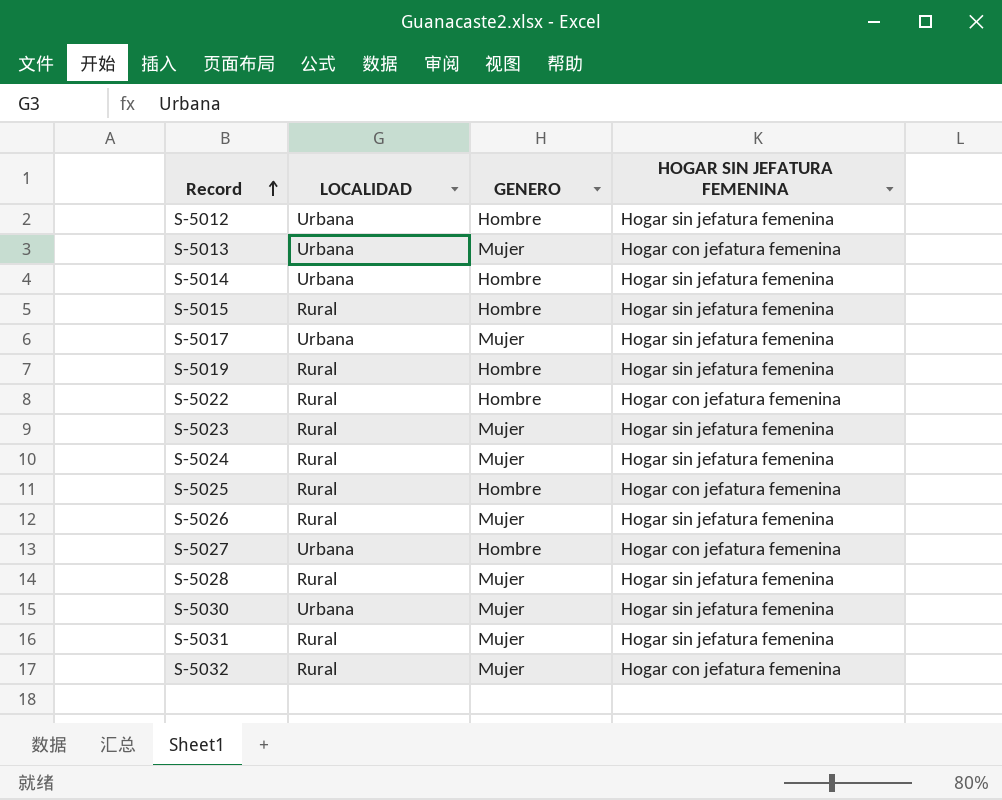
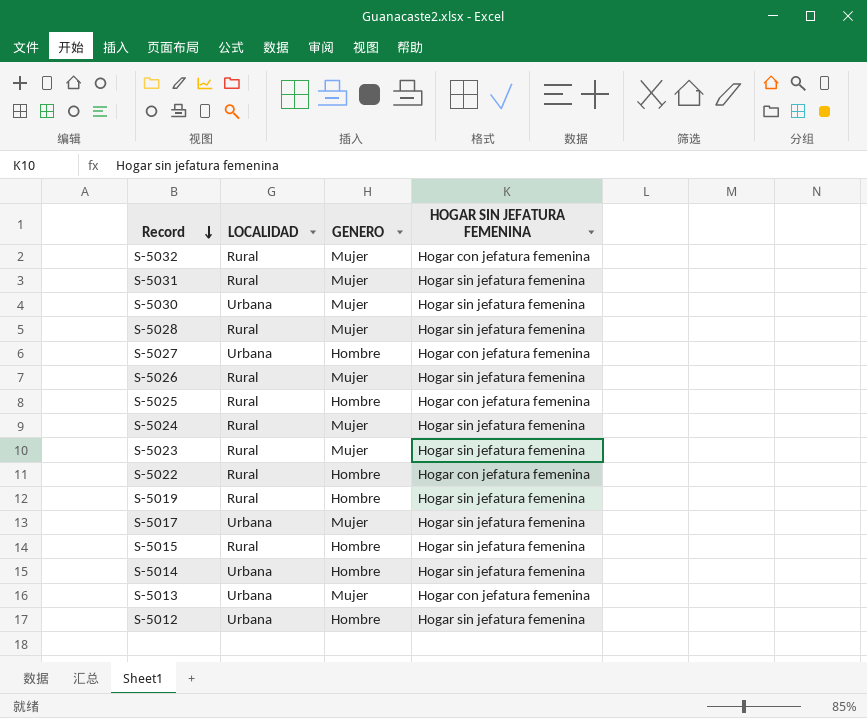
row order: Record ascending -> Record descending

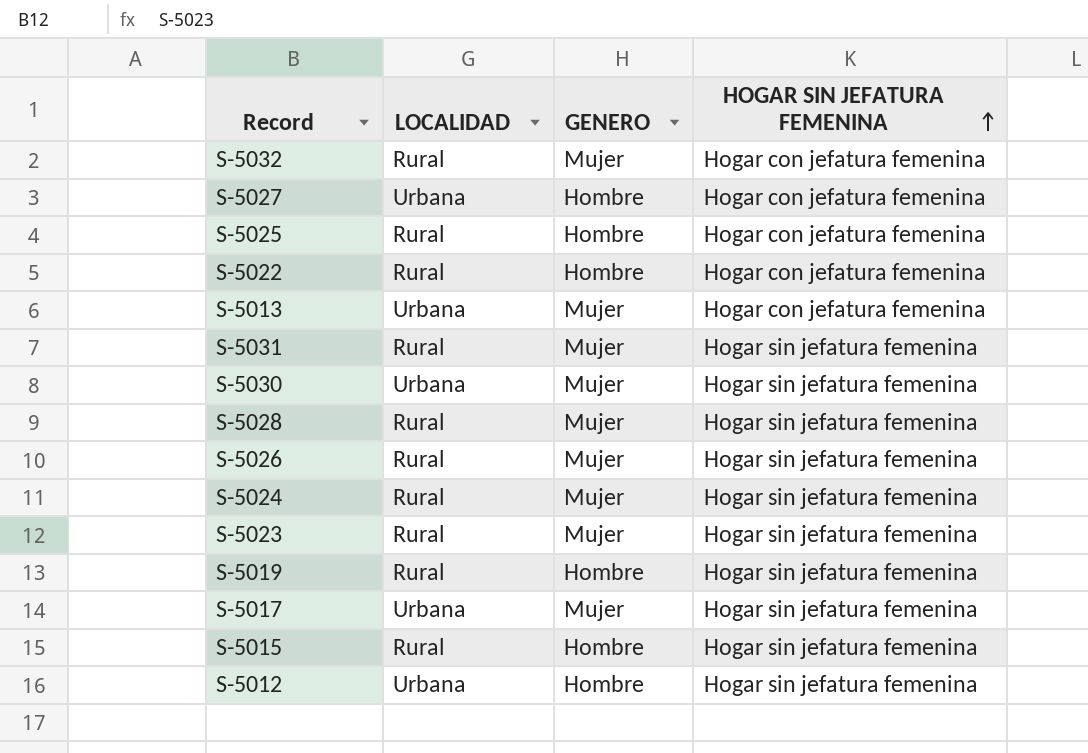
row order: Record descending -> HOGAR SIN JEFATURA FEMENINA ascending
row S-5014: Urbana | Hombre | Hogar sin jefatura femenina -> none

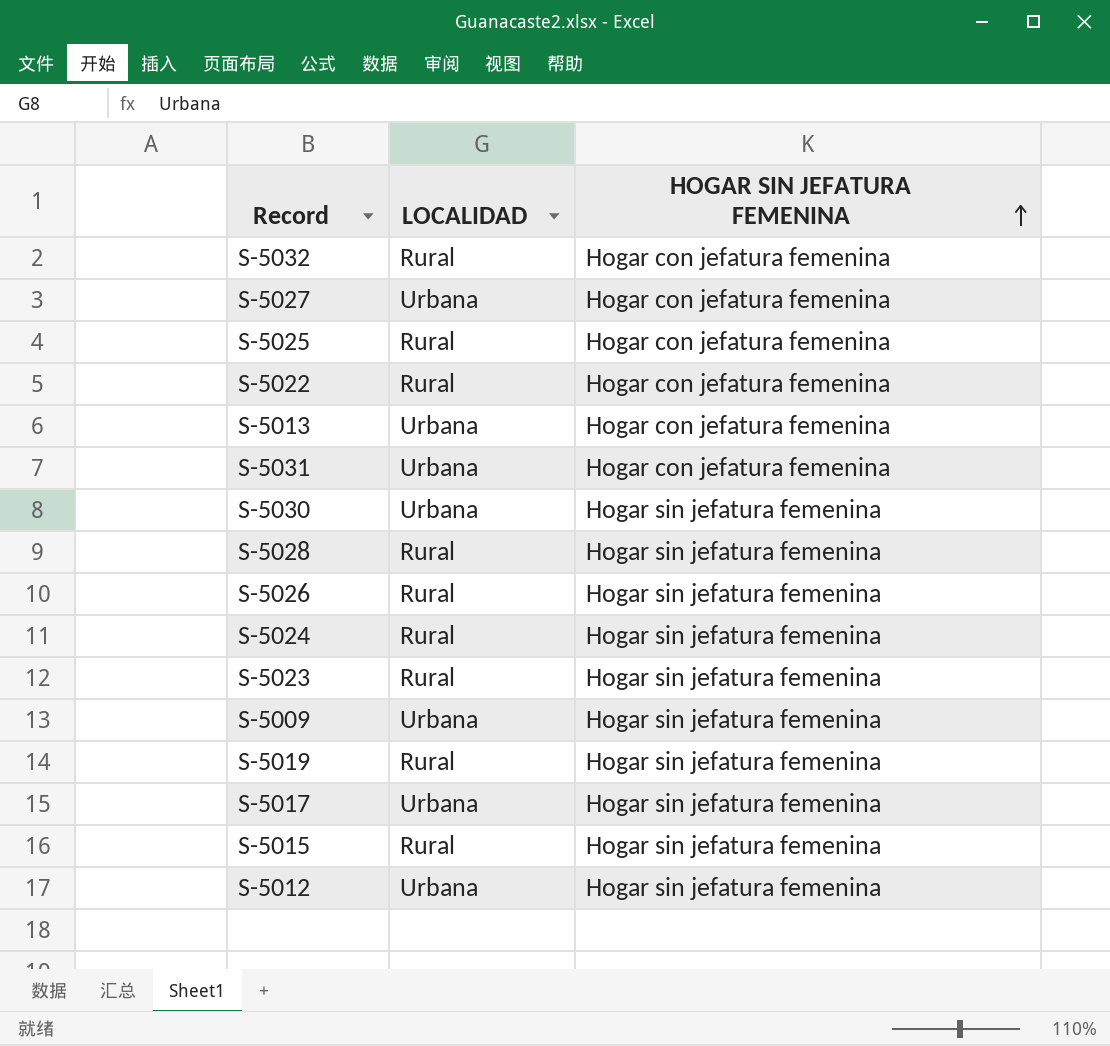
column GENERO | position: 3 -> none
S-5031 | LOCALIDAD: Rural -> Urbana
S-5031 | HOGAR SIN JEFATURA FEMENINA: Hogar sin jefatura femenina -> Hogar con jefatura femenina
row S-5009: none -> Urbana | Hogar sin jefatura femenina

